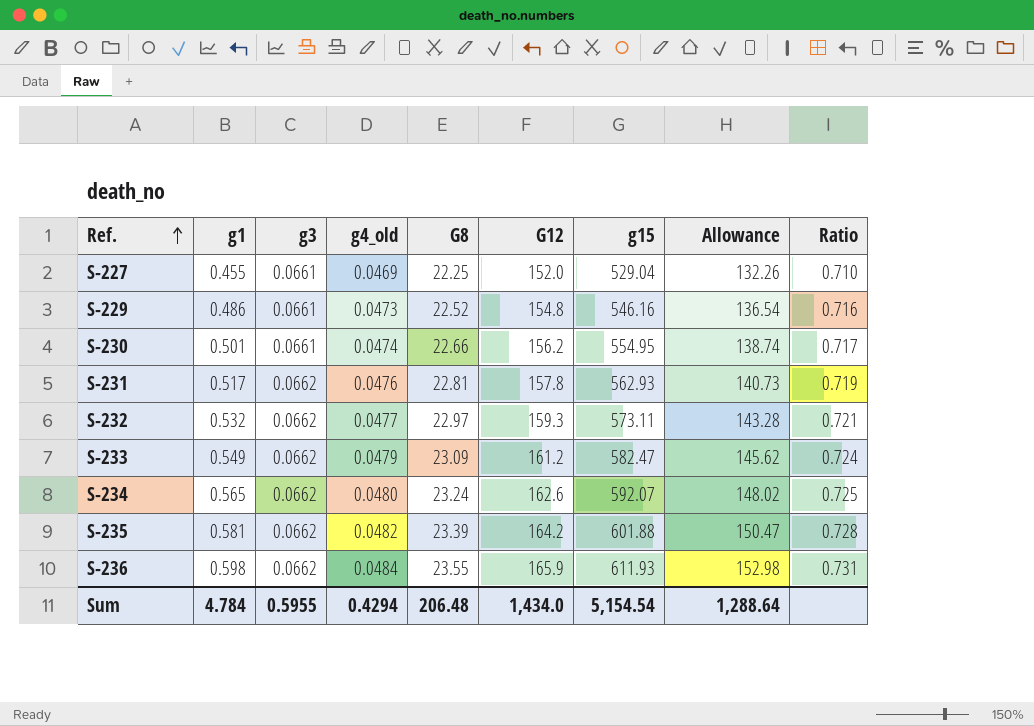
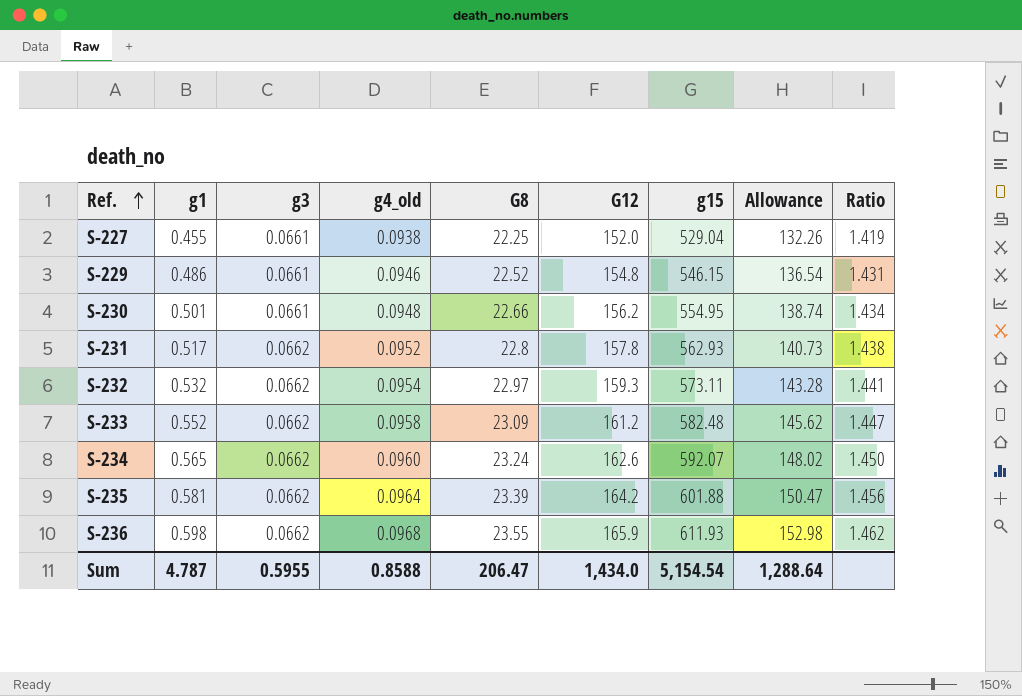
S-227 | g4_old: 0.0469 -> 0.0938
S-227 | Ratio: 0.710 -> 1.419
S-229 | g4_old: 0.0473 -> 0.0946
S-229 | g15: 546.16 -> 546.15
S-229 | Ratio: 0.716 -> 1.431
S-230 | g4_old: 0.0474 -> 0.0948
S-230 | Ratio: 0.717 -> 1.434
S-231 | g4_old: 0.0476 -> 0.0952
S-231 | G8: 22.81 -> 22.8
S-231 | Ratio: 0.719 -> 1.438
S-232 | g4_old: 0.0477 -> 0.0954
S-232 | Ratio: 0.721 -> 1.441
S-233 | g1: 0.549 -> 0.552
S-233 | g4_old: 0.0479 -> 0.0958
S-233 | g15: 582.47 -> 582.48
S-233 | Ratio: 0.724 -> 1.447
S-234 | g4_old: 0.0480 -> 0.0960
S-234 | Ratio: 0.725 -> 1.450
S-235 | g4_old: 0.0482 -> 0.0964
S-235 | Ratio: 0.728 -> 1.456
S-236 | g4_old: 0.0484 -> 0.0968
S-236 | Ratio: 0.731 -> 1.462
Sum | g1: 4.784 -> 4.787
Sum | g4_old: 0.4294 -> 0.8588
Sum | G8: 206.48 -> 206.47

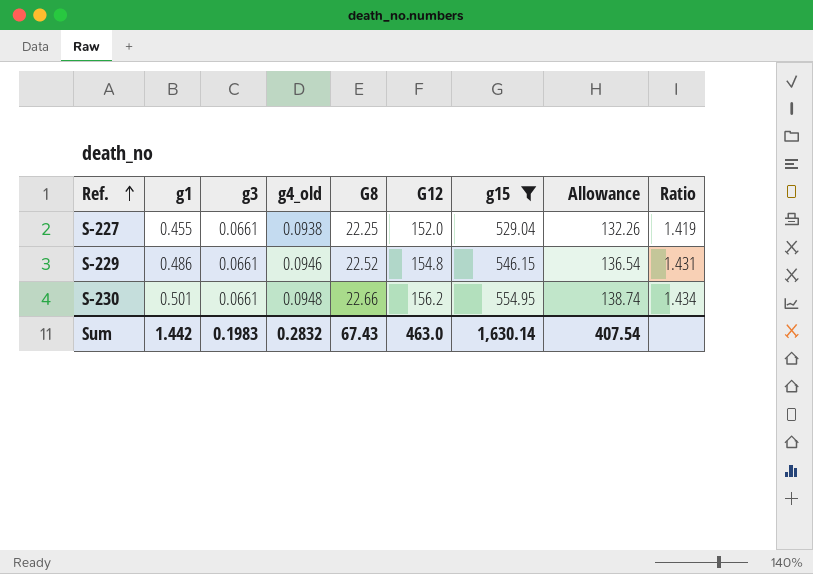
filter: none -> g15 <= 554.95
Sum | g1: 4.787 -> 1.442
Sum | g3: 0.5955 -> 0.1983
Sum | g4_old: 0.8588 -> 0.2832
Sum | G8: 206.47 -> 67.43
Sum | G12: 1,434.0 -> 463.0
Sum | g15: 5,154.54 -> 1,630.14
Sum | Allowance: 1,288.64 -> 407.54

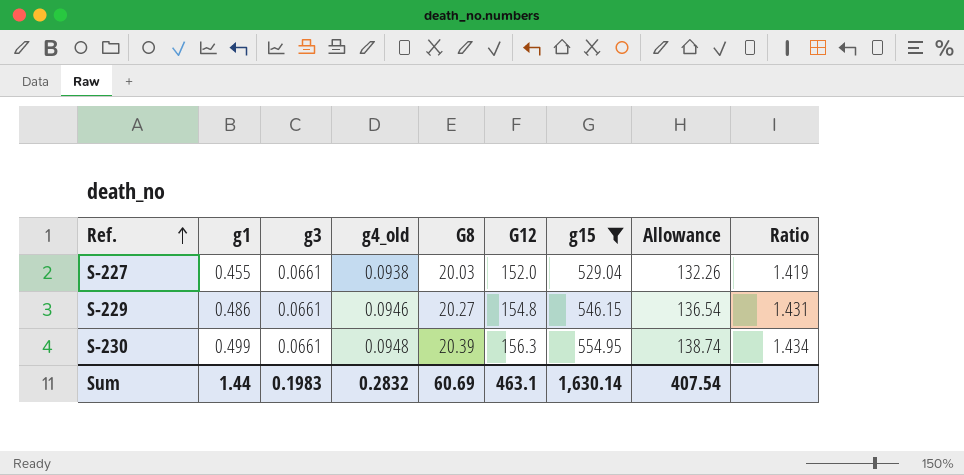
S-227 | G8: 22.25 -> 20.03
S-229 | G8: 22.52 -> 20.27
S-230 | g1: 0.501 -> 0.499
S-230 | G8: 22.66 -> 20.39
S-230 | G12: 156.2 -> 156.3
Sum | g1: 1.442 -> 1.44
Sum | G8: 67.43 -> 60.69
Sum | G12: 463.0 -> 463.1

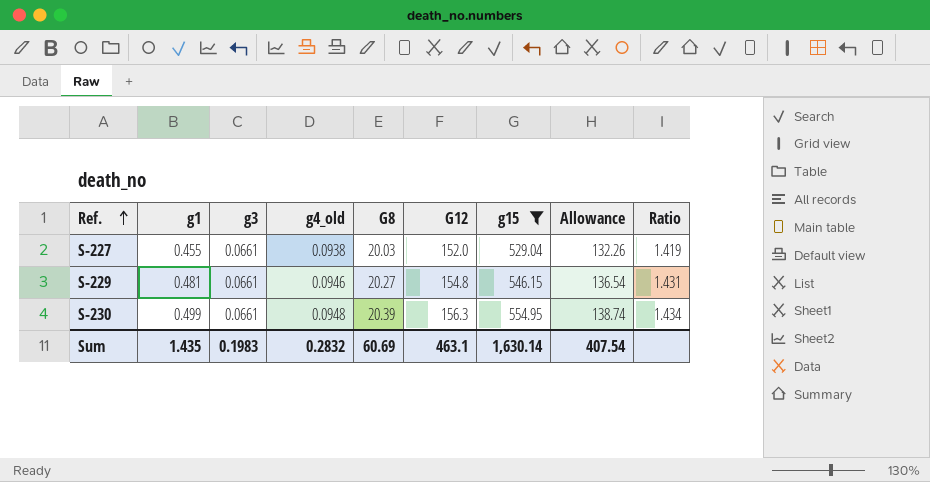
S-229 | g1: 0.486 -> 0.481
Sum | g1: 1.44 -> 1.435

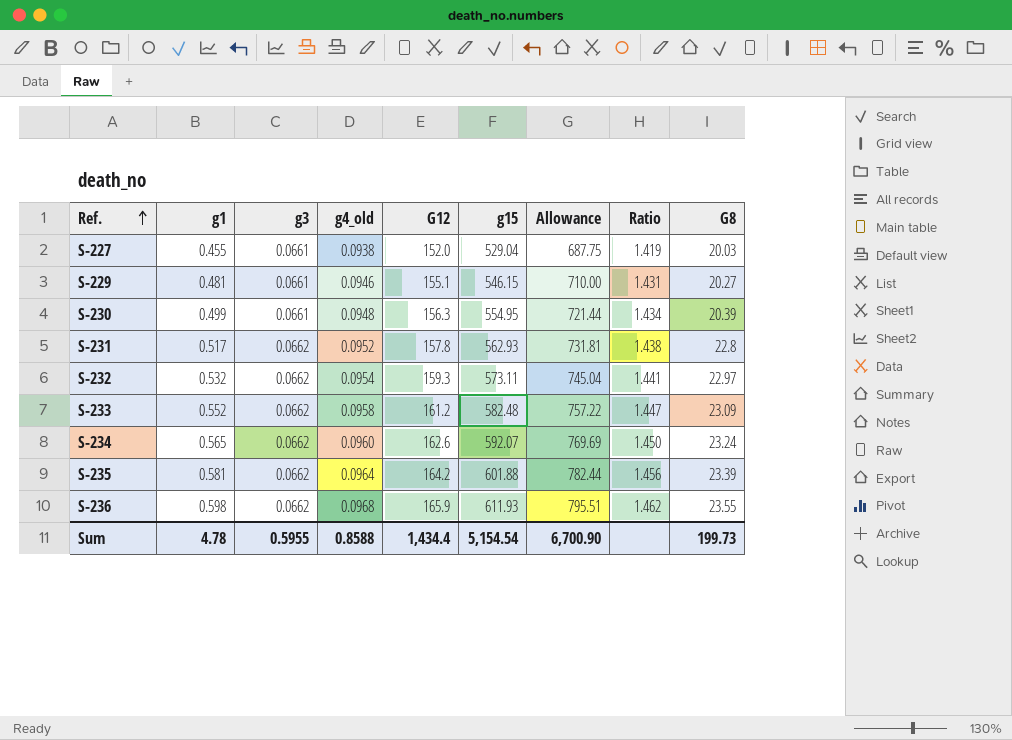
filter: g15 <= 554.95 -> none
column Allowance | formula: [g15] * 0.25 -> [g15] * 1.3
column G8 | position: 5 -> 9
S-229 | G12: 154.8 -> 155.1
Sum | g1: 1.435 -> 4.78
Sum | g3: 0.1983 -> 0.5955
Sum | g4_old: 0.2832 -> 0.8588
Sum | G12: 463.1 -> 1,434.4
Sum | g15: 1,630.14 -> 5,154.54
Sum | Allowance: 407.54 -> 6,700.90
Sum | G8: 60.69 -> 199.73

